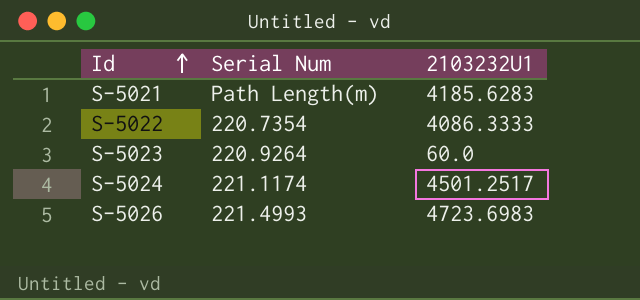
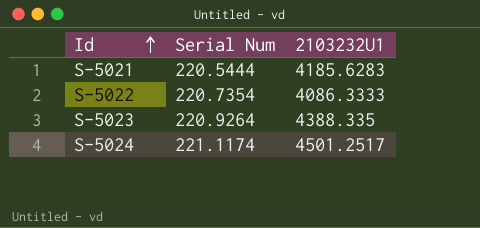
row S-5026: 221.4993 | 4723.6983 -> none
S-5021 | Serial Num: Path Length(m) -> 220.5444
S-5023 | 2103232U1: 60.0 -> 4388.335

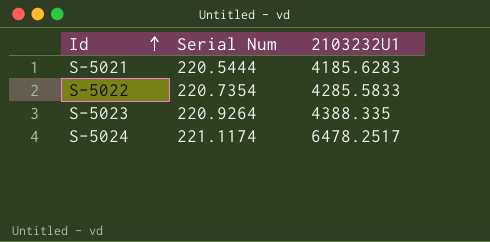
S-5022 | 2103232U1: 4086.3333 -> 4285.5833
S-5024 | 2103232U1: 4501.2517 -> 6478.2517

